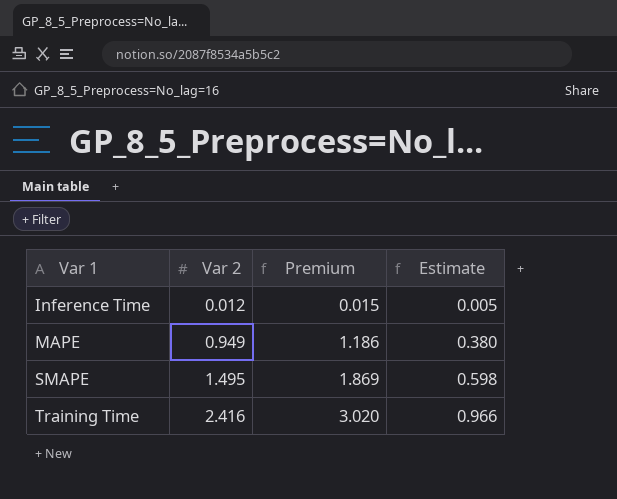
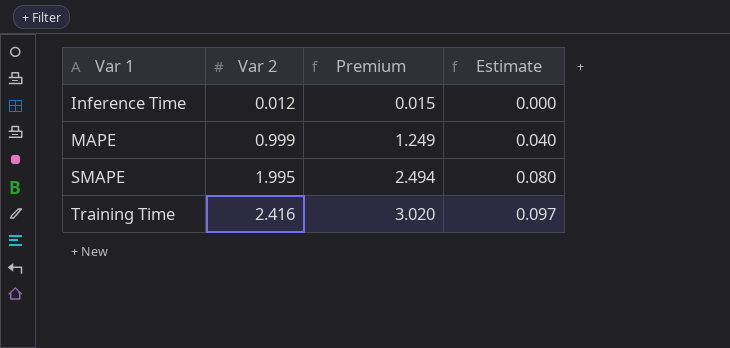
column Estimate | formula: [Var 2] * 0.4 -> [Var 2] * 0.04
MAPE | Var 2: 0.949 -> 0.999
MAPE | Premium: 1.186 -> 1.249
SMAPE | Var 2: 1.495 -> 1.995
SMAPE | Premium: 1.869 -> 2.494

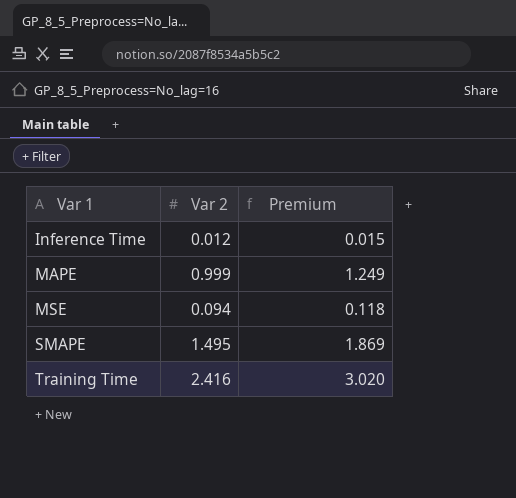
column Estimate | formula: [Var 2] * 0.04 -> none
row MSE: none -> 0.094 | 0.118
SMAPE | Var 2: 1.995 -> 1.495
SMAPE | Premium: 2.494 -> 1.869

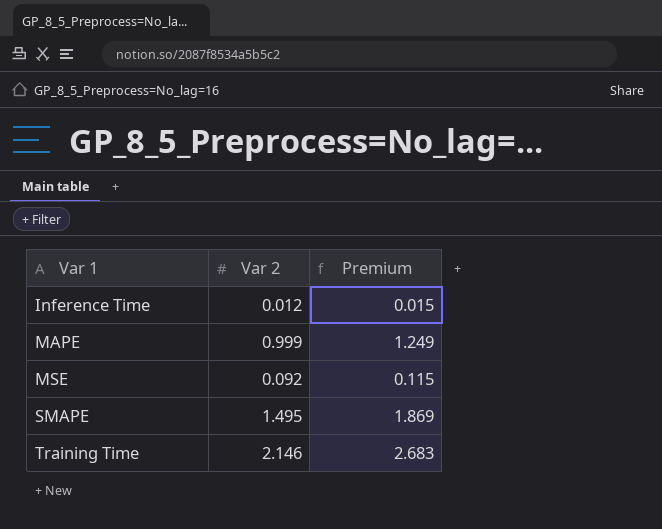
MSE | Var 2: 0.094 -> 0.092
MSE | Premium: 0.118 -> 0.115
Training Time | Var 2: 2.416 -> 2.146
Training Time | Premium: 3.020 -> 2.683

